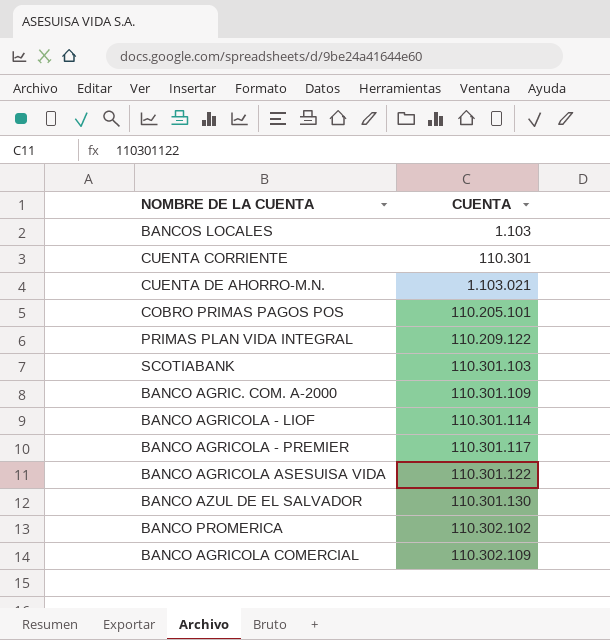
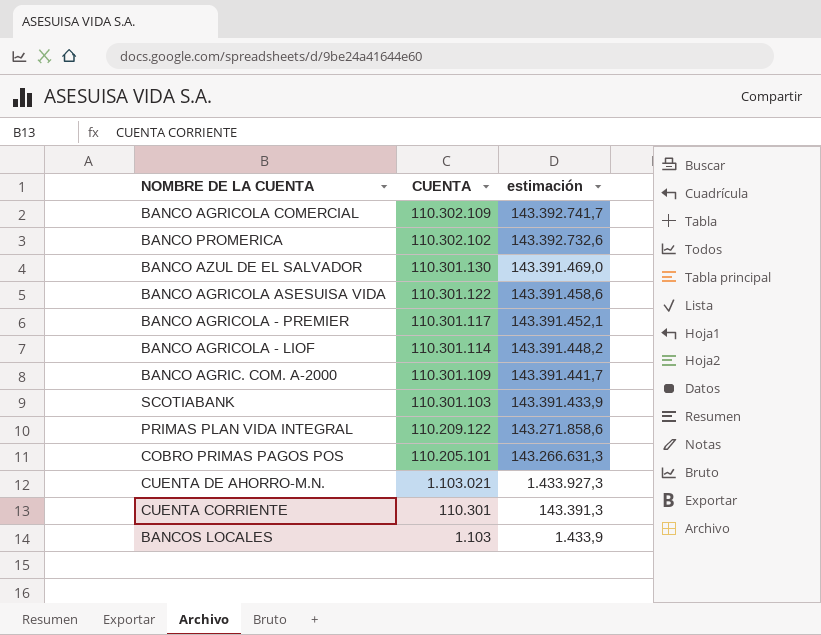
row order: CUENTA ascending -> CUENTA descending
column estimación | formula: none -> [CUENTA] * 1,3

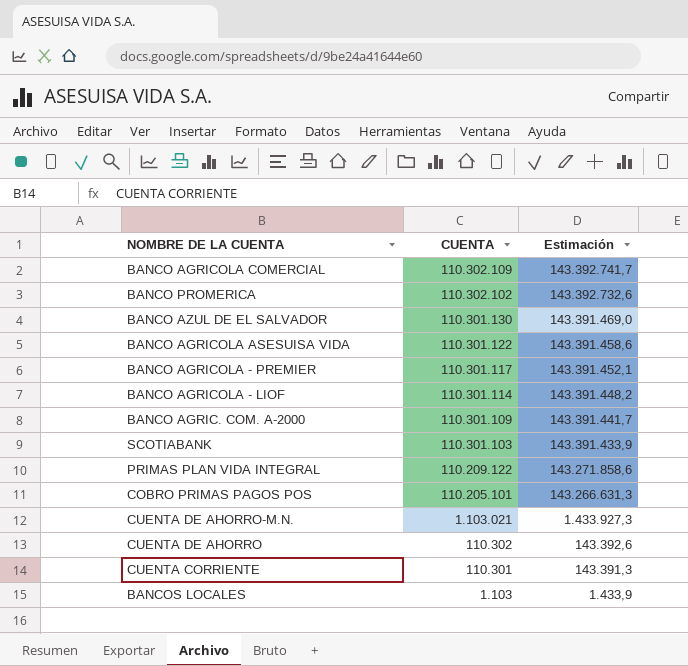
column name: estimación -> Estimación
row CUENTA DE AHORRO: none -> 110.302 | 143.392,6

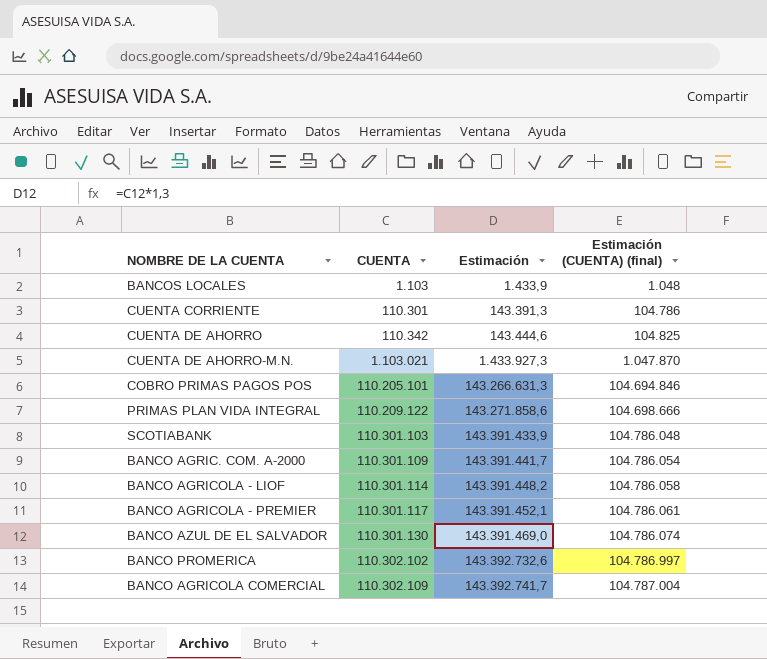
row order: CUENTA descending -> CUENTA ascending
column Estimación (CUENTA) (final) | formula: none -> [CUENTA] * 0,95
row BANCO AGRICOLA ASESUISA VIDA: 110.301.122 | 143.391.458,6 -> none
CUENTA DE AHORRO | CUENTA: 110.302 -> 110.342
CUENTA DE AHORRO | Estimación: 143.392,6 -> 143.444,6

